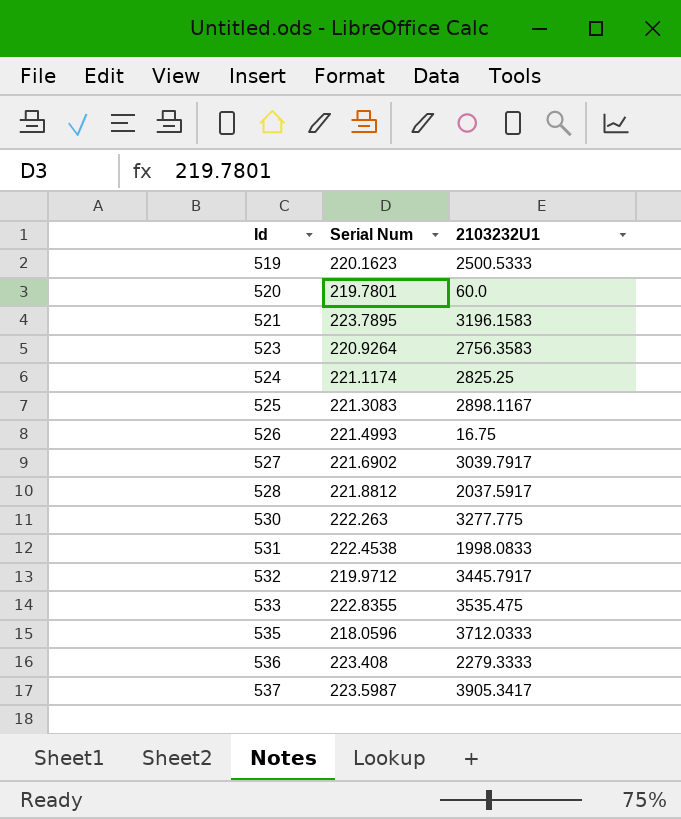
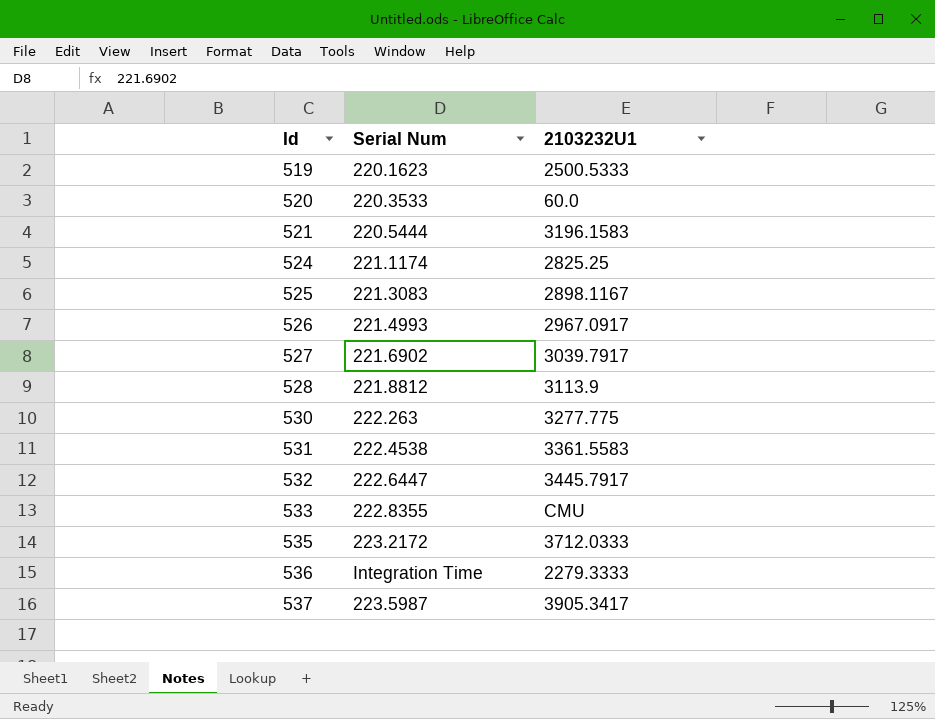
row 523: 220.9264 | 2756.3583 -> none
520 | Serial Num: 219.7801 -> 220.3533
521 | Serial Num: 223.7895 -> 220.5444
526 | 2103232U1: 16.75 -> 2967.0917
528 | 2103232U1: 2037.5917 -> 3113.9
531 | 2103232U1: 1998.0833 -> 3361.5583
532 | Serial Num: 219.9712 -> 222.6447
533 | 2103232U1: 3535.475 -> CMU
535 | Serial Num: 218.0596 -> 223.2172
536 | Serial Num: 223.408 -> Integration Time

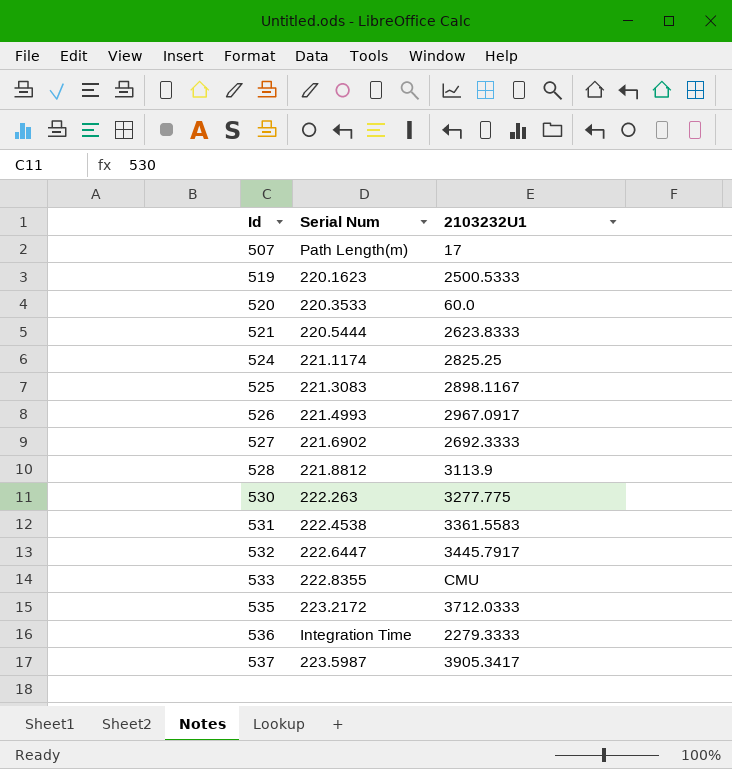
row 507: none -> Path Length(m) | 17
521 | 2103232U1: 3196.1583 -> 2623.8333
527 | 2103232U1: 3039.7917 -> 2692.3333

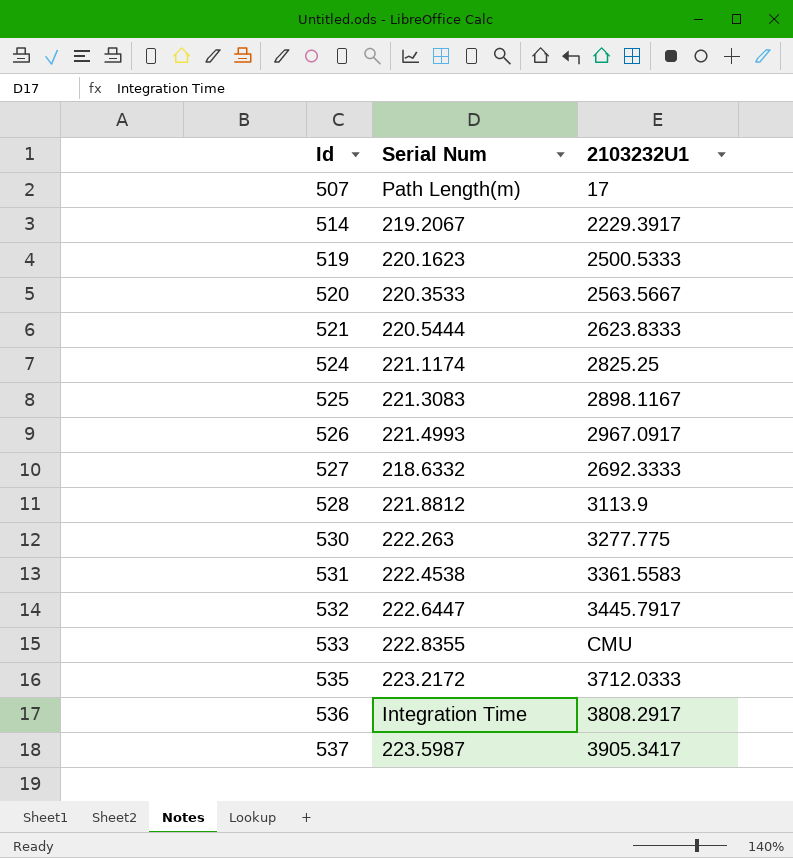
row 514: none -> 219.2067 | 2229.3917
520 | 2103232U1: 60.0 -> 2563.5667
527 | Serial Num: 221.6902 -> 218.6332
536 | 2103232U1: 2279.3333 -> 3808.2917

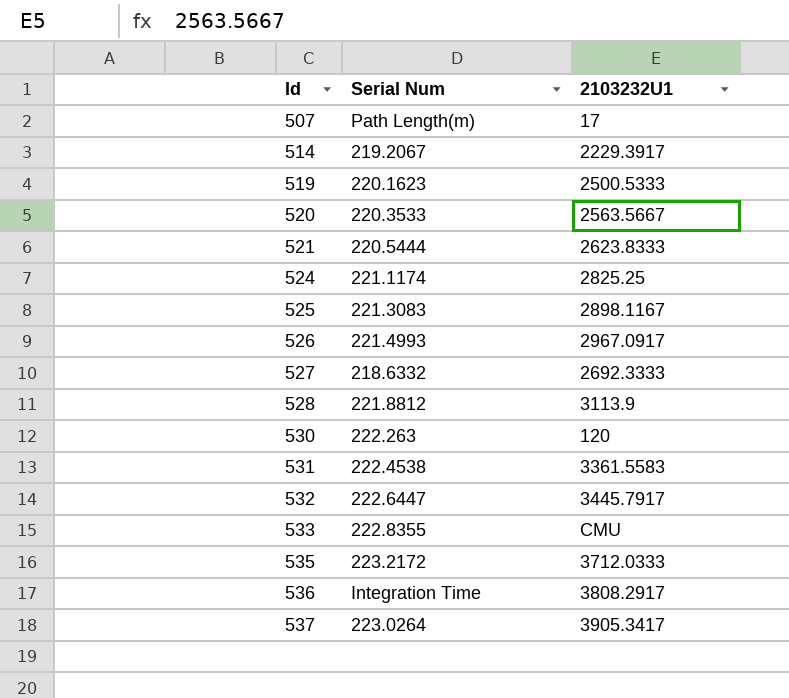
530 | 2103232U1: 3277.775 -> 120
537 | Serial Num: 223.5987 -> 223.0264

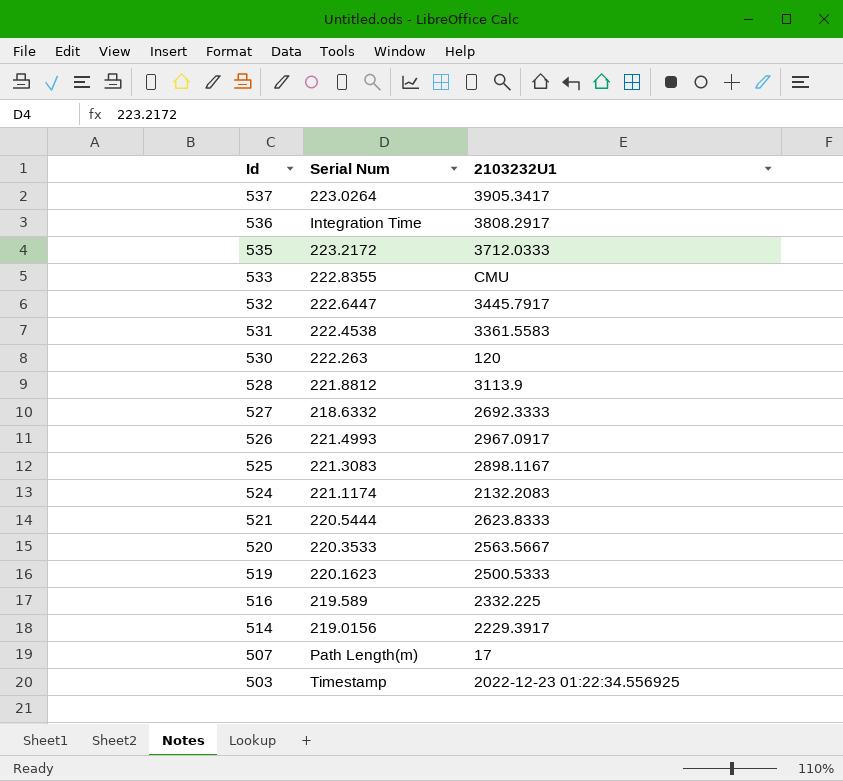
row order: Id ascending -> Id descending
524 | 2103232U1: 2825.25 -> 2132.2083
row 516: none -> 219.589 | 2332.225
514 | Serial Num: 219.2067 -> 219.0156
row 503: none -> Timestamp | 2022-12-23 01:22:34.556925

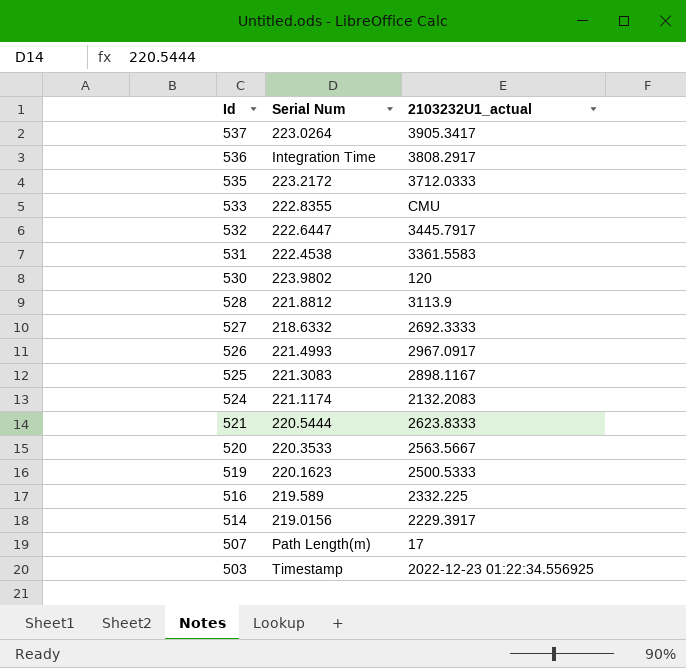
column name: 2103232U1 -> 2103232U1_actual
530 | Serial Num: 222.263 -> 223.9802

